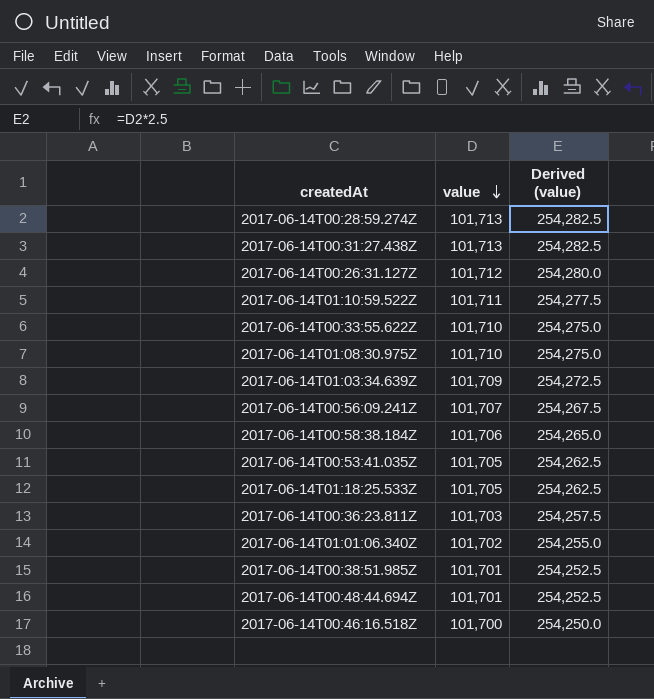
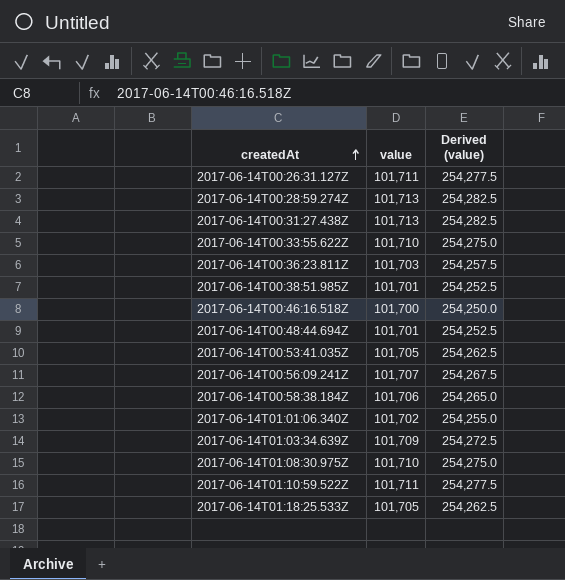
row order: value descending -> createdAt ascending
2017-06-14T00:26:31.127Z | value: 101,712 -> 101,711
2017-06-14T00:26:31.127Z | Derived (value): 254,280.0 -> 254,277.5

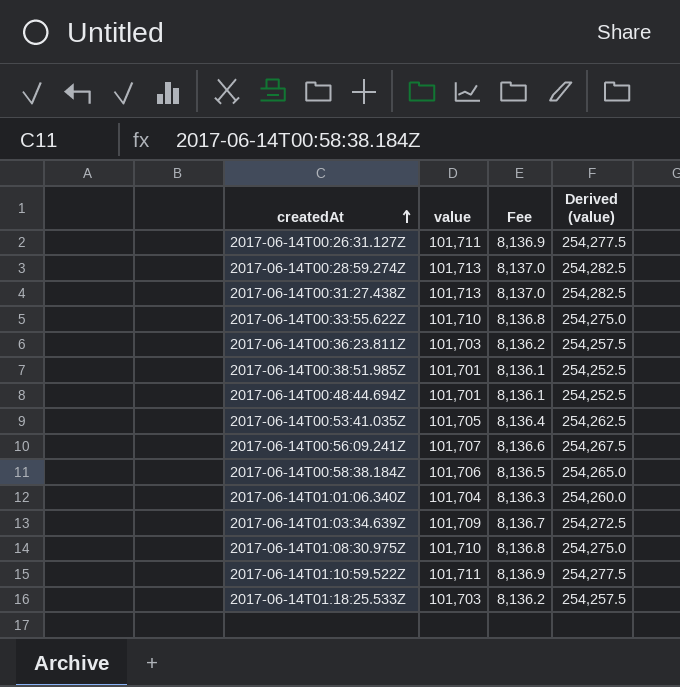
column Fee | formula: none -> [value] * 0.08
row 2017-06-14T00:46:16.518Z: 101,700 | 254,250.0 -> none
2017-06-14T01:01:06.340Z | value: 101,702 -> 101,704
2017-06-14T01:01:06.340Z | Derived (value): 254,255.0 -> 254,260.0
2017-06-14T01:18:25.533Z | value: 101,705 -> 101,703
2017-06-14T01:18:25.533Z | Derived (value): 254,262.5 -> 254,257.5

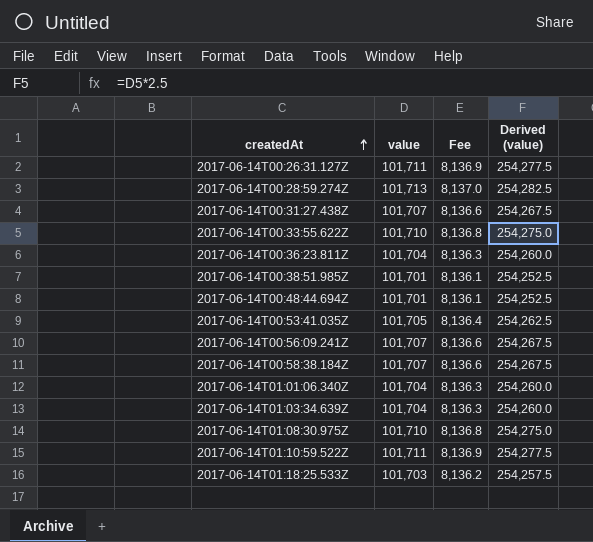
2017-06-14T00:31:27.438Z | value: 101,713 -> 101,707
2017-06-14T00:31:27.438Z | Fee: 8,137.0 -> 8,136.6
2017-06-14T00:31:27.438Z | Derived (value): 254,282.5 -> 254,267.5
2017-06-14T00:36:23.811Z | value: 101,703 -> 101,704
2017-06-14T00:36:23.811Z | Fee: 8,136.2 -> 8,136.3
2017-06-14T00:36:23.811Z | Derived (value): 254,257.5 -> 254,260.0
2017-06-14T00:58:38.184Z | value: 101,706 -> 101,707
2017-06-14T00:58:38.184Z | Fee: 8,136.5 -> 8,136.6
2017-06-14T00:58:38.184Z | Derived (value): 254,265.0 -> 254,267.5
2017-06-14T01:03:34.639Z | value: 101,709 -> 101,704
2017-06-14T01:03:34.639Z | Fee: 8,136.7 -> 8,136.3
2017-06-14T01:03:34.639Z | Derived (value): 254,272.5 -> 254,260.0

